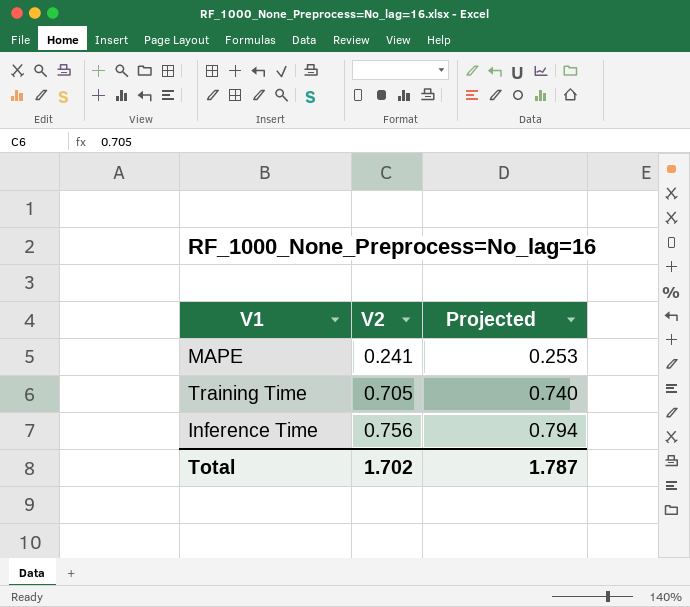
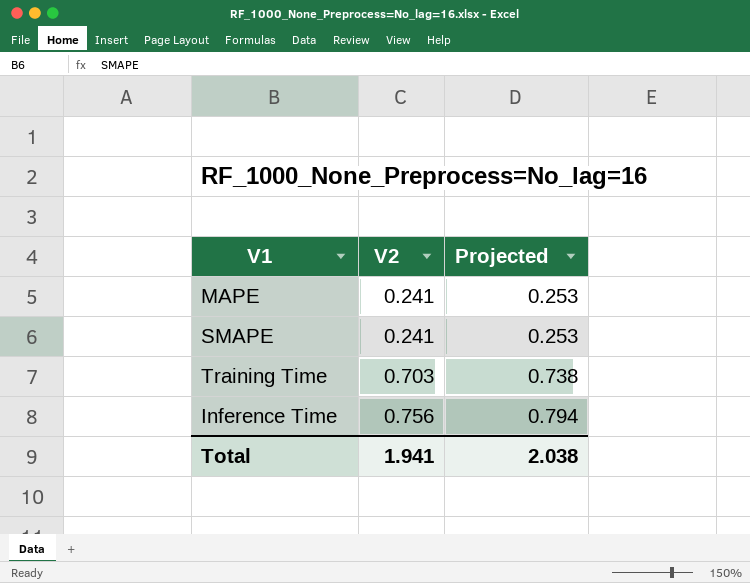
row SMAPE: none -> 0.241 | 0.253
Training Time | V2: 0.705 -> 0.703
Training Time | Projected: 0.740 -> 0.738
Total | V2: 1.702 -> 1.941
Total | Projected: 1.787 -> 2.038

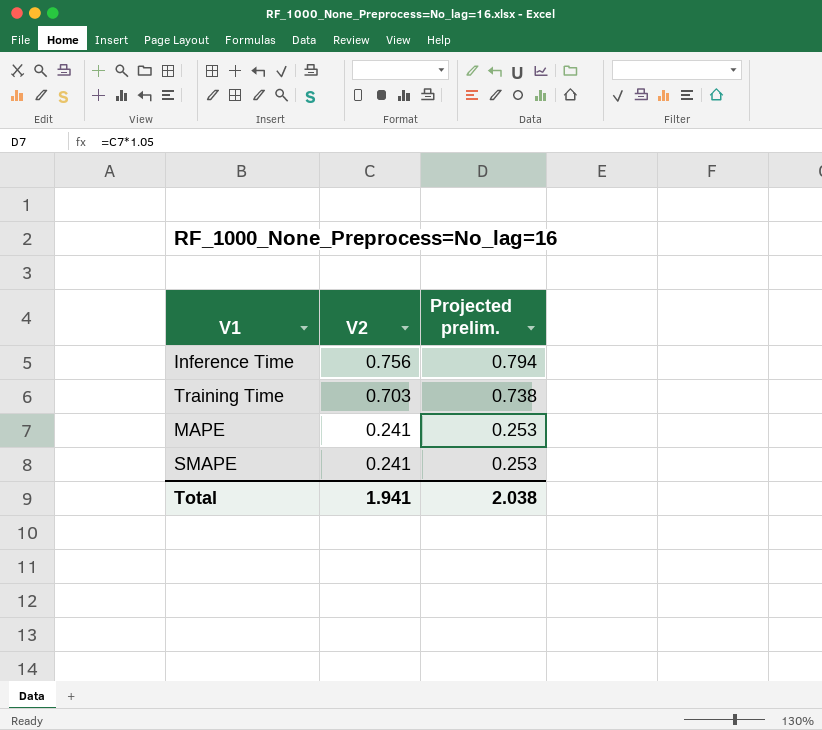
row order: V2 ascending -> V2 descending
column name: Projected -> Projected prelim.

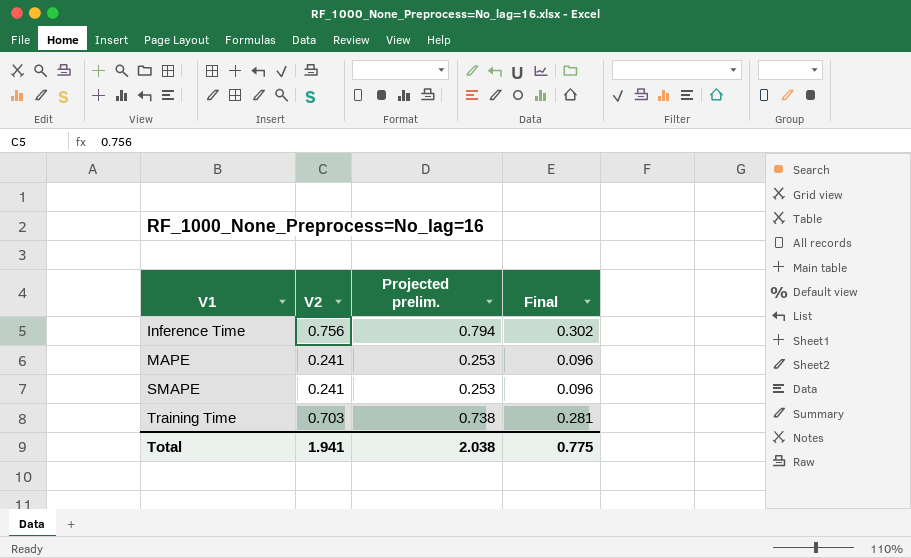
row order: V2 descending -> V1 ascending
column Final | formula: none -> [V2] * 0.4

